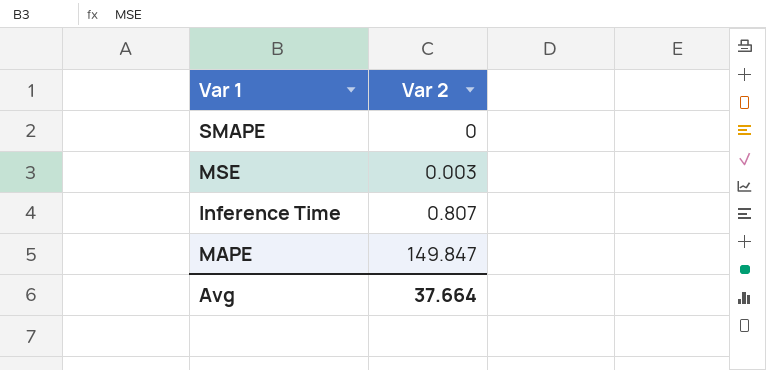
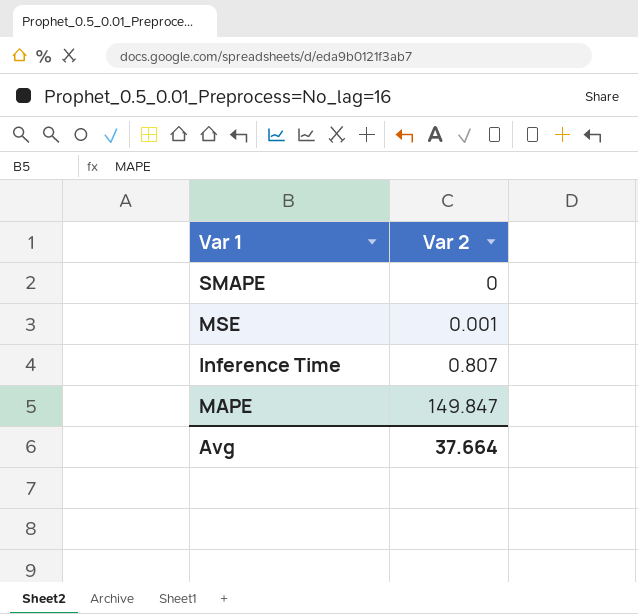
MSE | Var 2: 0.003 -> 0.001

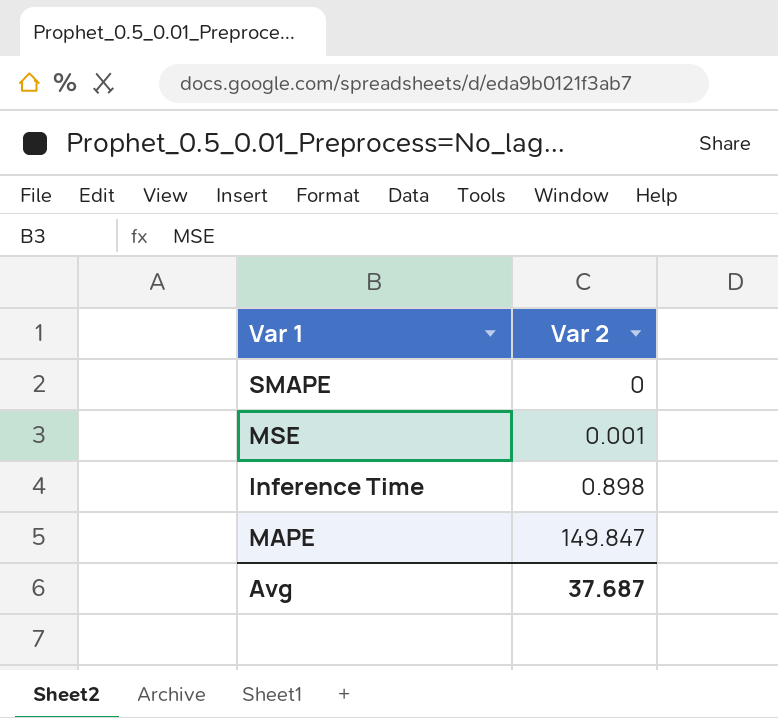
Inference Time | Var 2: 0.807 -> 0.898
Avg | Var 2: 37.664 -> 37.687

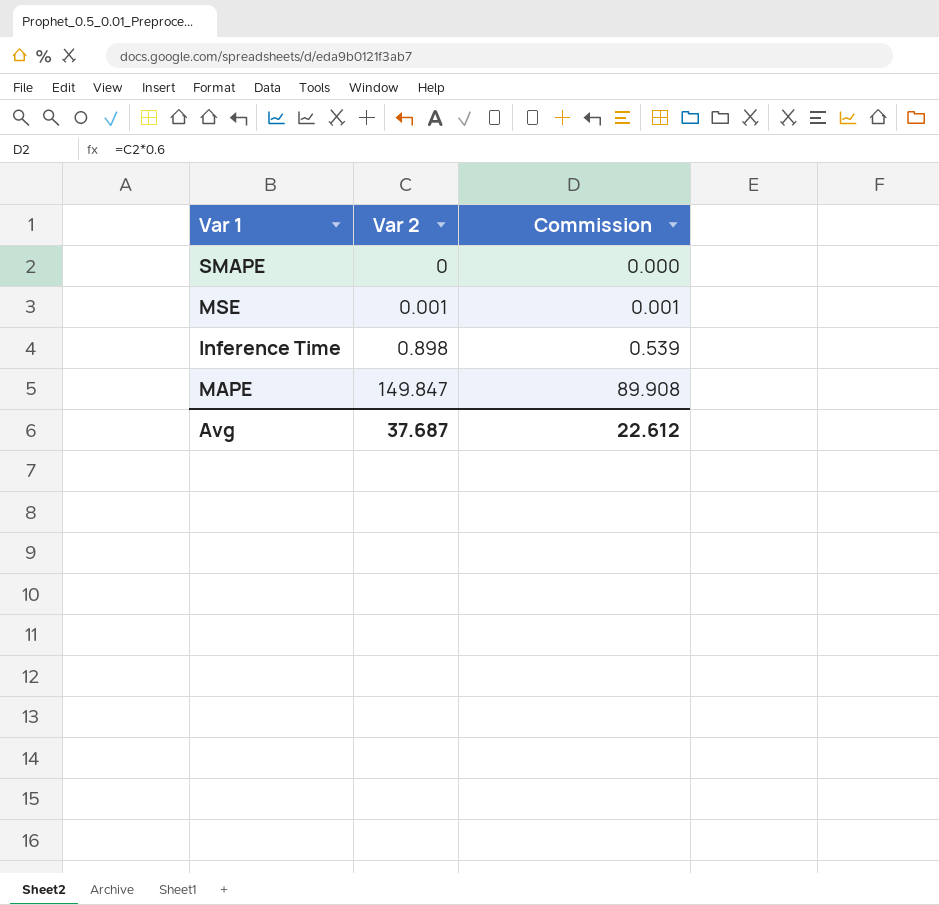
column Commission | formula: none -> [Var 2] * 0.6

